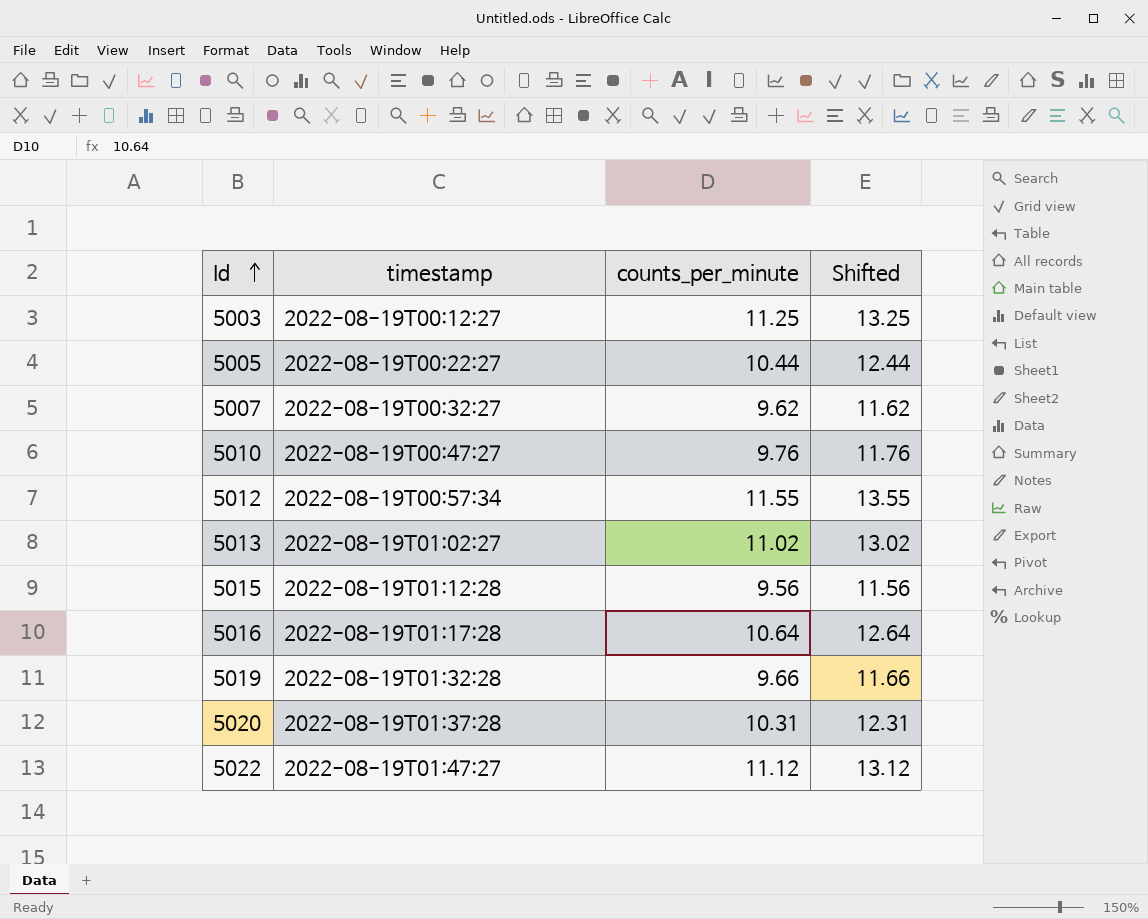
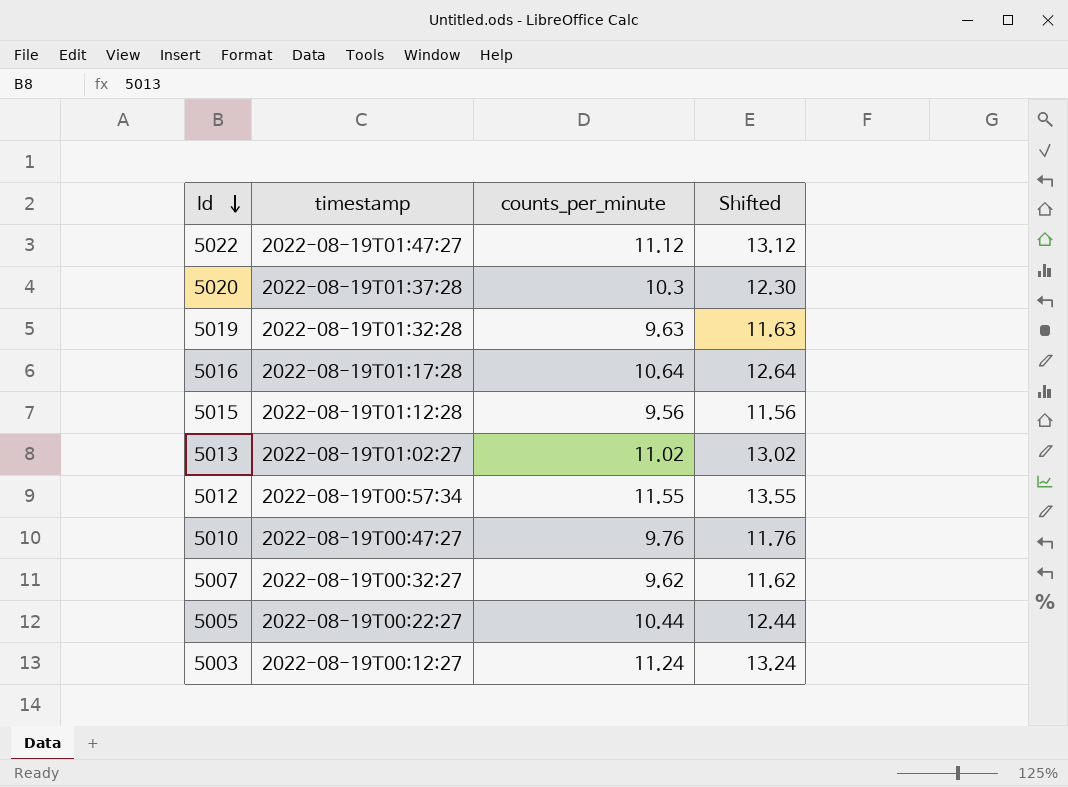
row order: Id ascending -> Id descending
5020 | counts_per_minute: 10.31 -> 10.3
5020 | Shifted: 12.31 -> 12.30
5019 | counts_per_minute: 9.66 -> 9.63
5019 | Shifted: 11.66 -> 11.63
5003 | counts_per_minute: 11.25 -> 11.24
5003 | Shifted: 13.25 -> 13.24

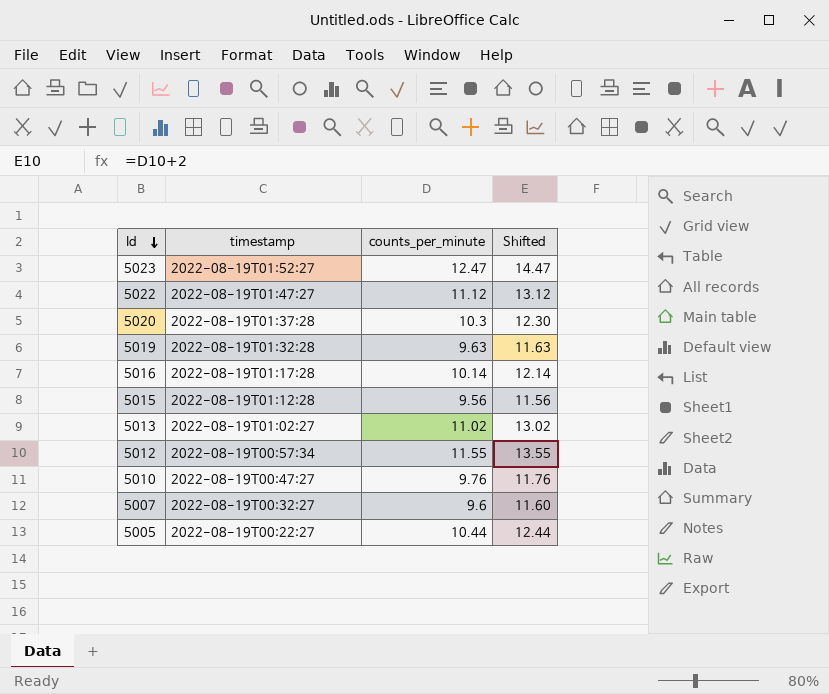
row 5003: 2022-08-19T00:12:27 | 11.24 | 13.24 -> none
row 5023: none -> 2022-08-19T01:52:27 | 12.47 | 14.47
5016 | counts_per_minute: 10.64 -> 10.14
5016 | Shifted: 12.64 -> 12.14
5007 | counts_per_minute: 9.62 -> 9.6
5007 | Shifted: 11.62 -> 11.60

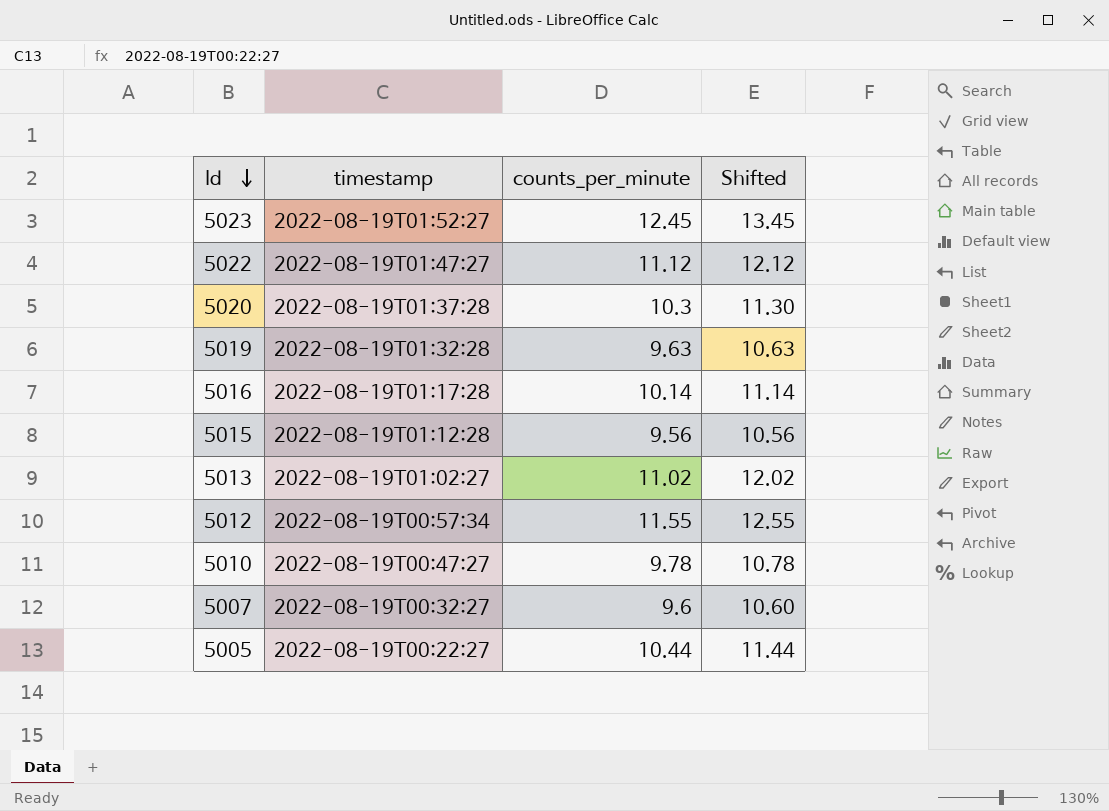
column Shifted | formula: [counts_per_minute] + 2 -> [counts_per_minute] + 1
5023 | counts_per_minute: 12.47 -> 12.45
5010 | counts_per_minute: 9.76 -> 9.78

